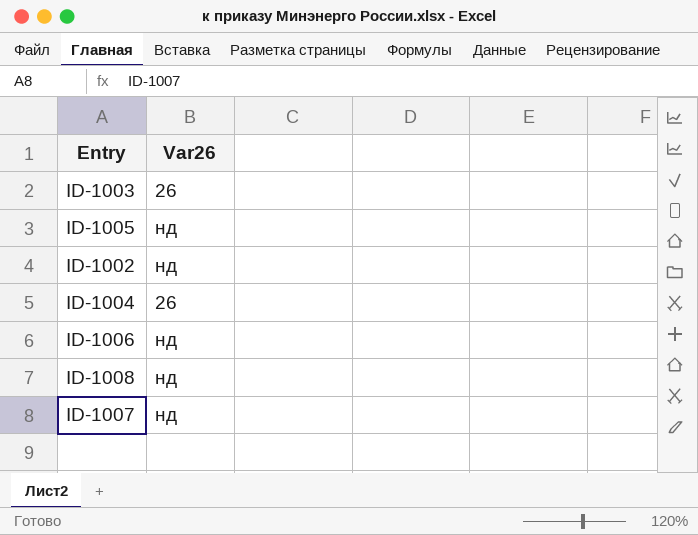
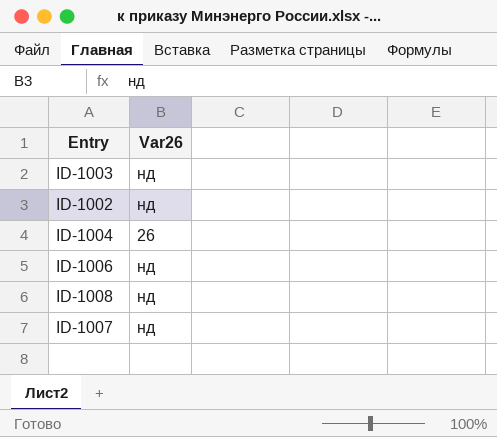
row ID-1005: нд -> none
ID-1003 | Var26: 26 -> нд

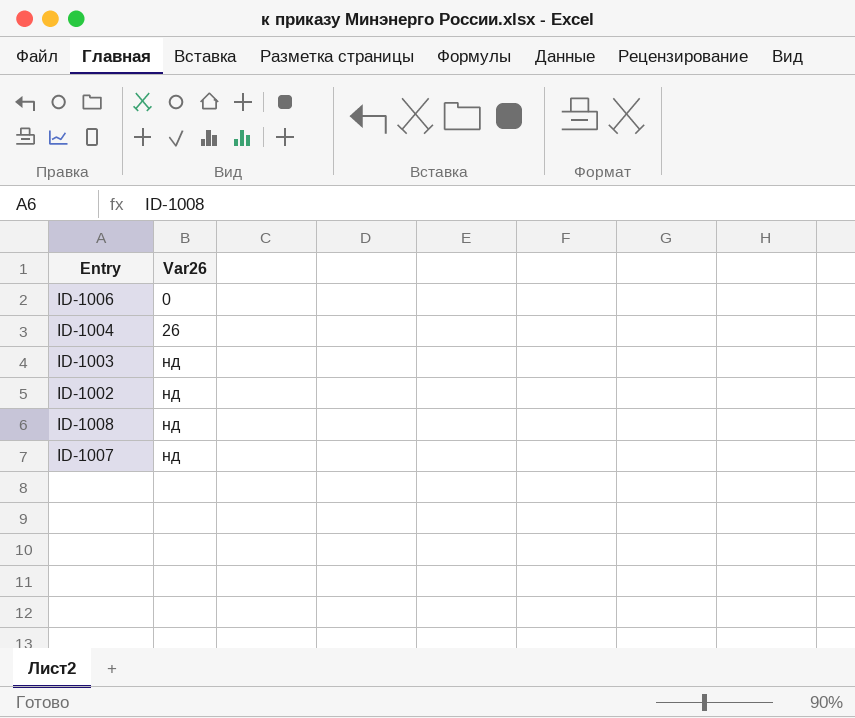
row order: none -> Var26 ascending
ID-1006 | Var26: нд -> 0

